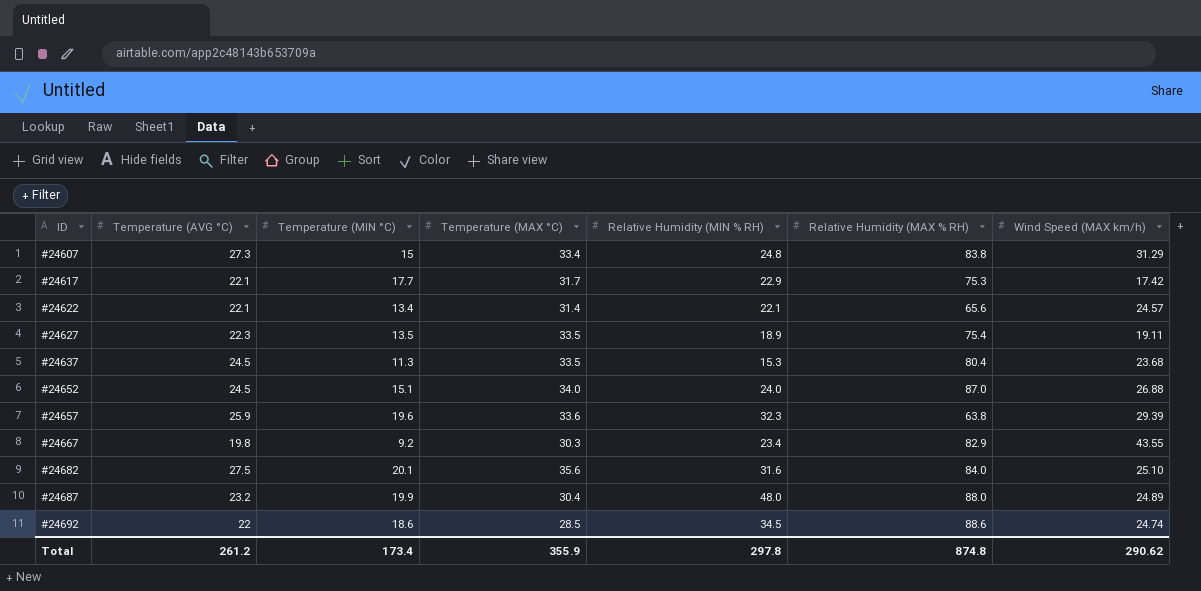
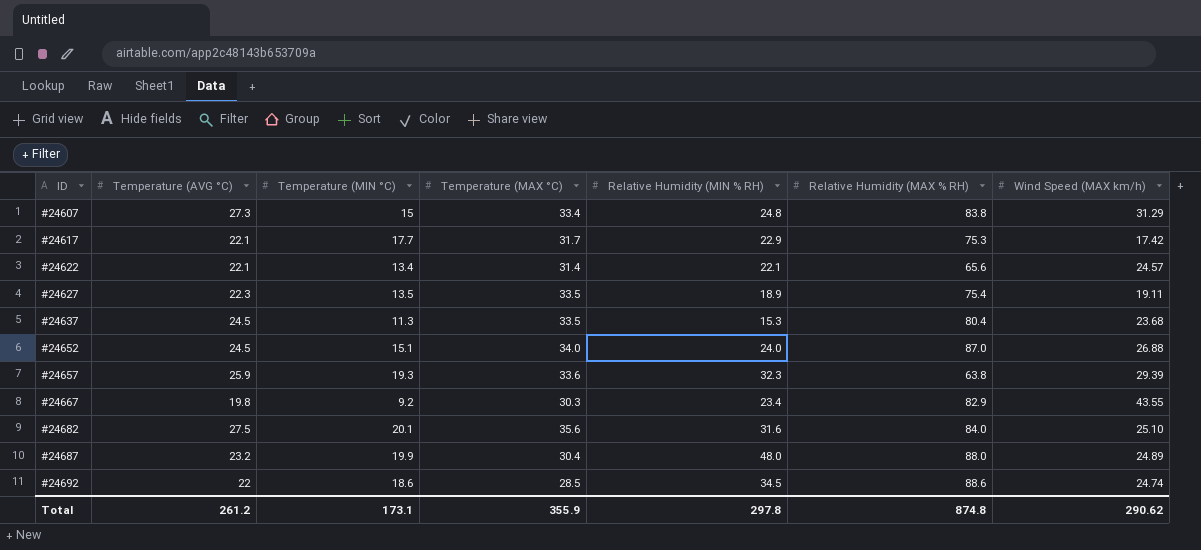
#24657 | Temperature (MIN °C): 19.6 -> 19.3
Total | Temperature (MIN °C): 173.4 -> 173.1

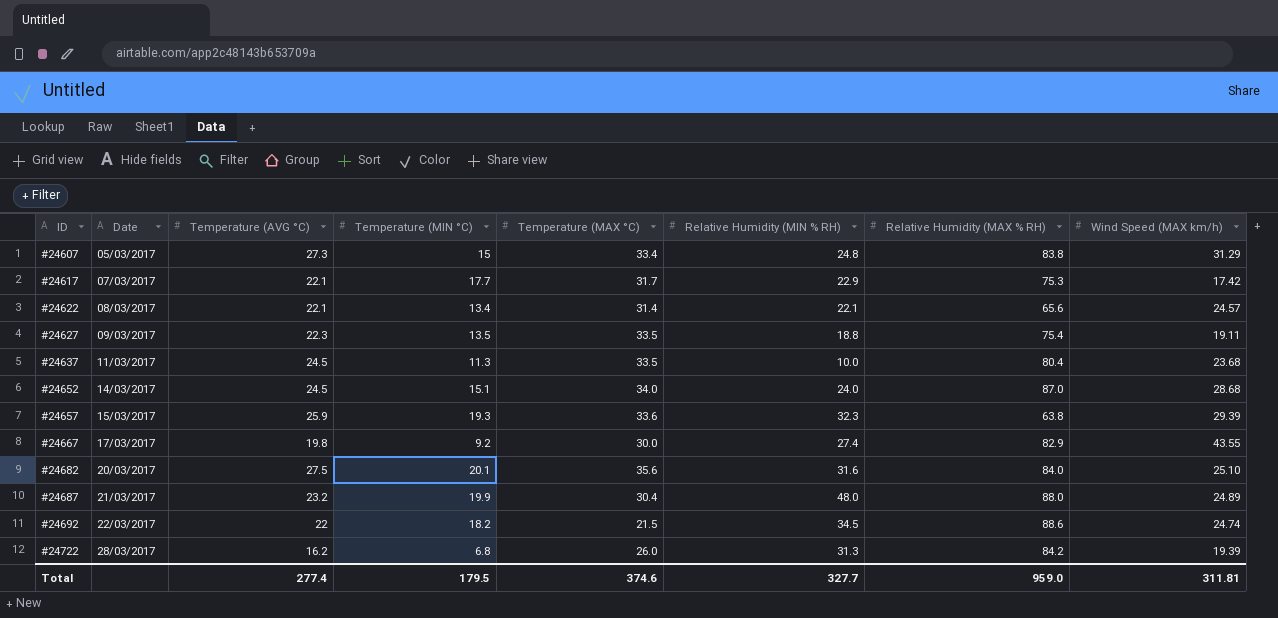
column Date | position: none -> 2
#24627 | Relative Humidity (MIN % RH): 18.9 -> 18.8
#24637 | Relative Humidity (MIN % RH): 15.3 -> 10.0
#24652 | Wind Speed (MAX km/h): 26.88 -> 28.68
#24667 | Temperature (MAX °C): 30.3 -> 30.0
#24667 | Relative Humidity (MIN % RH): 23.4 -> 27.4
#24692 | Temperature (MIN °C): 18.6 -> 18.2
#24692 | Temperature (MAX °C): 28.5 -> 21.5
row #24722: none -> 28/03/2017 | 16.2 | 6.8 | 26.0 | 31.3 | 84.2 | 19.39
Total | Temperature (AVG °C): 261.2 -> 277.4
Total | Temperature (MIN °C): 173.1 -> 179.5
Total | Temperature (MAX °C): 355.9 -> 374.6
Total | Relative Humidity (MIN % RH): 297.8 -> 327.7
Total | Relative Humidity (MAX % RH): 874.8 -> 959.0
Total | Wind Speed (MAX km/h): 290.62 -> 311.81

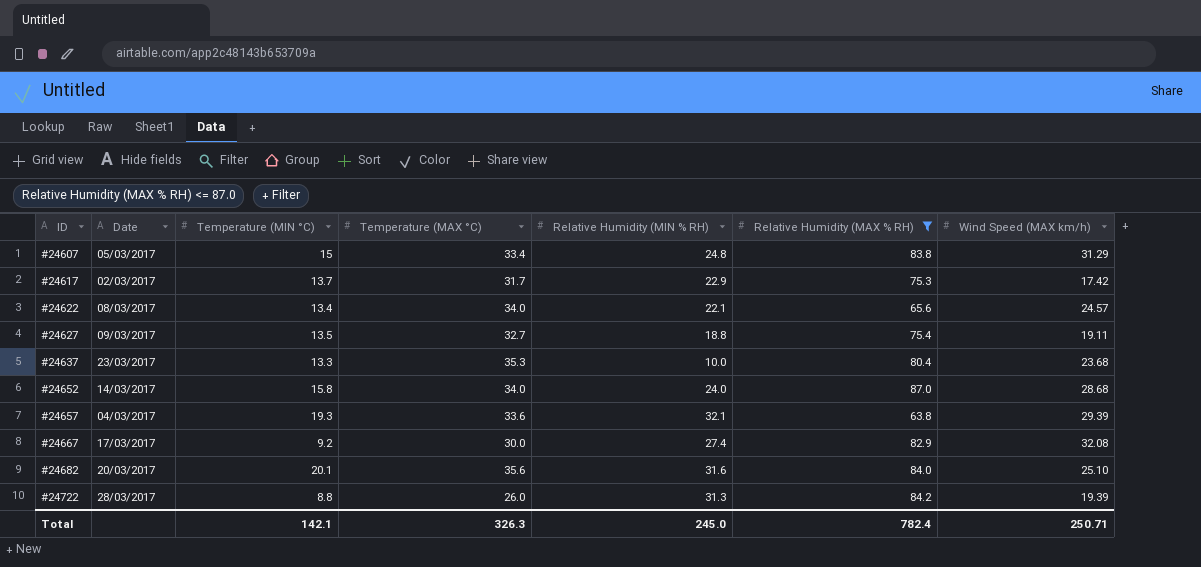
filter: none -> Relative Humidity (MAX % RH) <= 87.0
column Temperature (AVG °C) | position: 3 -> none
#24617 | Date: 07/03/2017 -> 02/03/2017
#24617 | Temperature (MIN °C): 17.7 -> 13.7
#24622 | Temperature (MAX °C): 31.4 -> 34.0
#24627 | Temperature (MAX °C): 33.5 -> 32.7
#24637 | Date: 11/03/2017 -> 23/03/2017
#24637 | Temperature (MIN °C): 11.3 -> 13.3
#24637 | Temperature (MAX °C): 33.5 -> 35.3
#24652 | Temperature (MIN °C): 15.1 -> 15.8
#24657 | Date: 15/03/2017 -> 04/03/2017
#24657 | Relative Humidity (MIN % RH): 32.3 -> 32.1
#24667 | Wind Speed (MAX km/h): 43.55 -> 32.08
#24722 | Temperature (MIN °C): 6.8 -> 8.8
Total | Temperature (MIN °C): 179.5 -> 142.1
Total | Temperature (MAX °C): 374.6 -> 326.3
Total | Relative Humidity (MIN % RH): 327.7 -> 245.0
Total | Relative Humidity (MAX % RH): 959.0 -> 782.4
Total | Wind Speed (MAX km/h): 311.81 -> 250.71

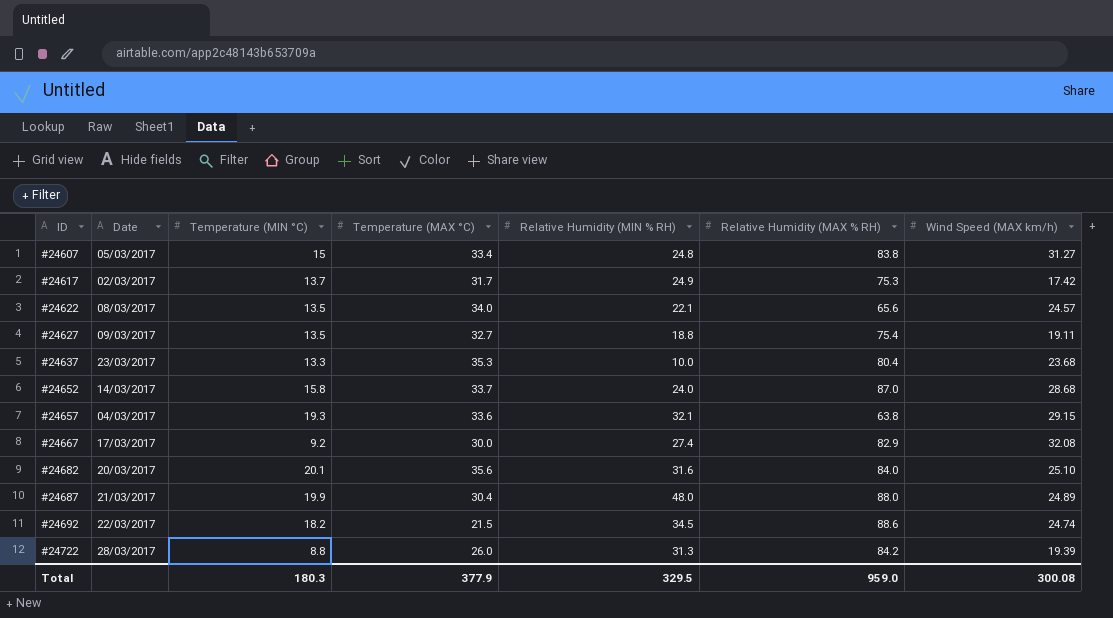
filter: Relative Humidity (MAX % RH) <= 87.0 -> none
#24607 | Wind Speed (MAX km/h): 31.29 -> 31.27
#24617 | Relative Humidity (MIN % RH): 22.9 -> 24.9
#24622 | Temperature (MIN °C): 13.4 -> 13.5
#24652 | Temperature (MAX °C): 34.0 -> 33.7
#24657 | Wind Speed (MAX km/h): 29.39 -> 29.15
Total | Temperature (MIN °C): 142.1 -> 180.3
Total | Temperature (MAX °C): 326.3 -> 377.9
Total | Relative Humidity (MIN % RH): 245.0 -> 329.5
Total | Relative Humidity (MAX % RH): 782.4 -> 959.0
Total | Wind Speed (MAX km/h): 250.71 -> 300.08

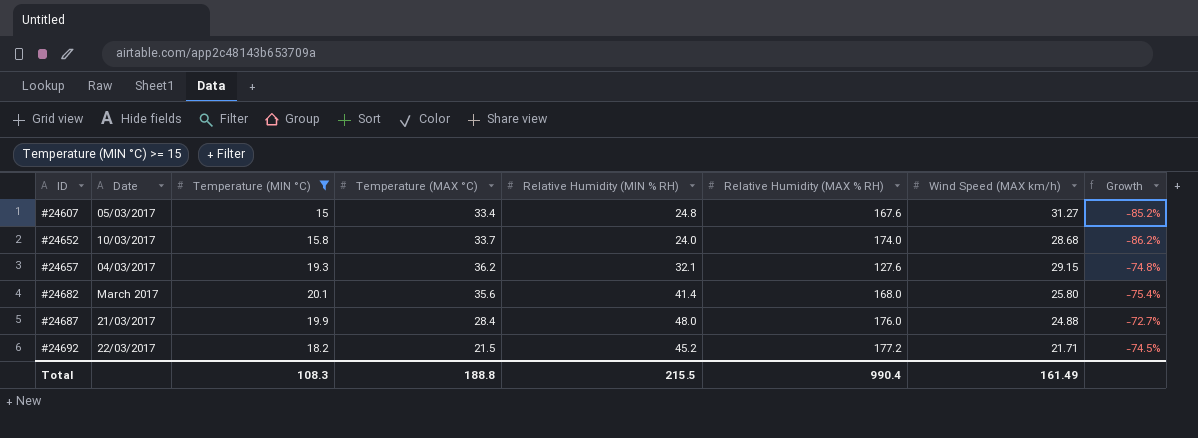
filter: none -> Temperature (MIN °C) >= 15
column Growth | formula: none -> ([Relative Humidity (MIN % RH)] - [Relative Humidity (MAX % RH)]) / [Relative Humidity (MAX % RH)]
#24607 | Relative Humidity (MAX % RH): 83.8 -> 167.6
#24652 | Date: 14/03/2017 -> 10/03/2017
#24652 | Relative Humidity (MAX % RH): 87.0 -> 174.0
#24657 | Temperature (MAX °C): 33.6 -> 36.2
#24657 | Relative Humidity (MAX % RH): 63.8 -> 127.6
#24682 | Date: 20/03/2017 -> March 2017
#24682 | Relative Humidity (MIN % RH): 31.6 -> 41.4
#24682 | Relative Humidity (MAX % RH): 84.0 -> 168.0
#24682 | Wind Speed (MAX km/h): 25.10 -> 25.80
#24687 | Temperature (MAX °C): 30.4 -> 28.4
#24687 | Relative Humidity (MAX % RH): 88.0 -> 176.0
#24687 | Wind Speed (MAX km/h): 24.89 -> 24.88
#24692 | Relative Humidity (MIN % RH): 34.5 -> 45.2
#24692 | Relative Humidity (MAX % RH): 88.6 -> 177.2
#24692 | Wind Speed (MAX km/h): 24.74 -> 21.71
Total | Temperature (MIN °C): 180.3 -> 108.3
Total | Temperature (MAX °C): 377.9 -> 188.8
Total | Relative Humidity (MIN % RH): 329.5 -> 215.5
Total | Relative Humidity (MAX % RH): 959.0 -> 990.4
Total | Wind Speed (MAX km/h): 300.08 -> 161.49

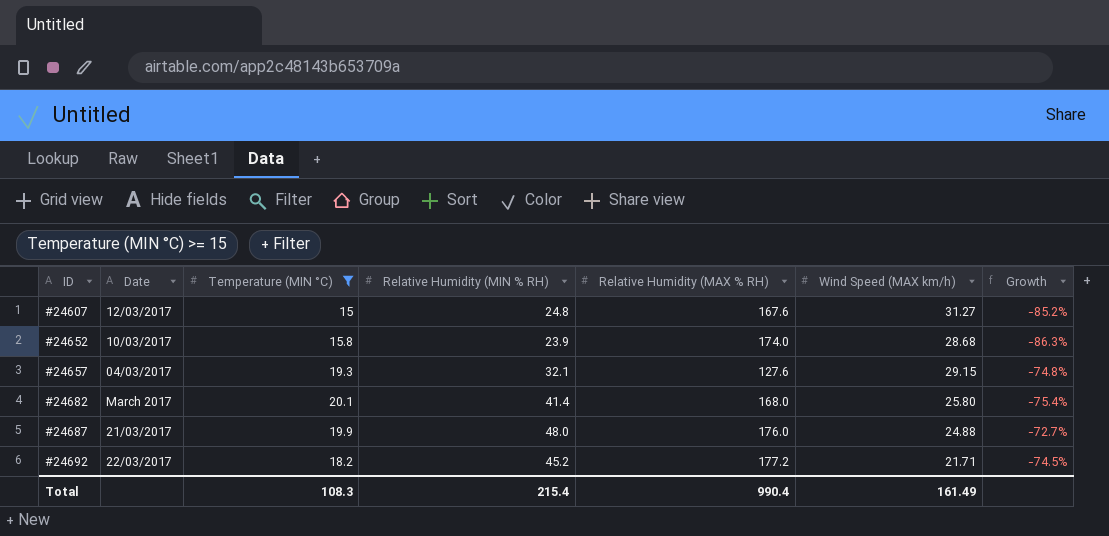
column Temperature (MAX °C) | position: 4 -> none
#24607 | Date: 05/03/2017 -> 12/03/2017
#24652 | Relative Humidity (MIN % RH): 24.0 -> 23.9
#24652 | Growth: -86.2% -> -86.3%
Total | Relative Humidity (MIN % RH): 215.5 -> 215.4

